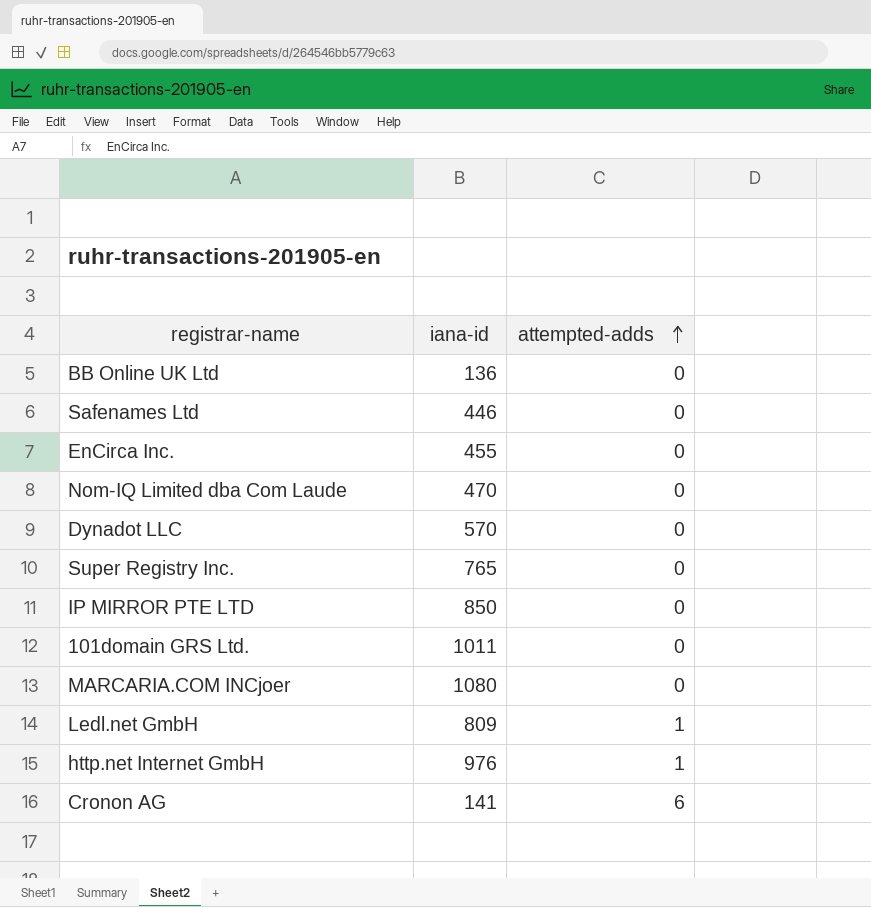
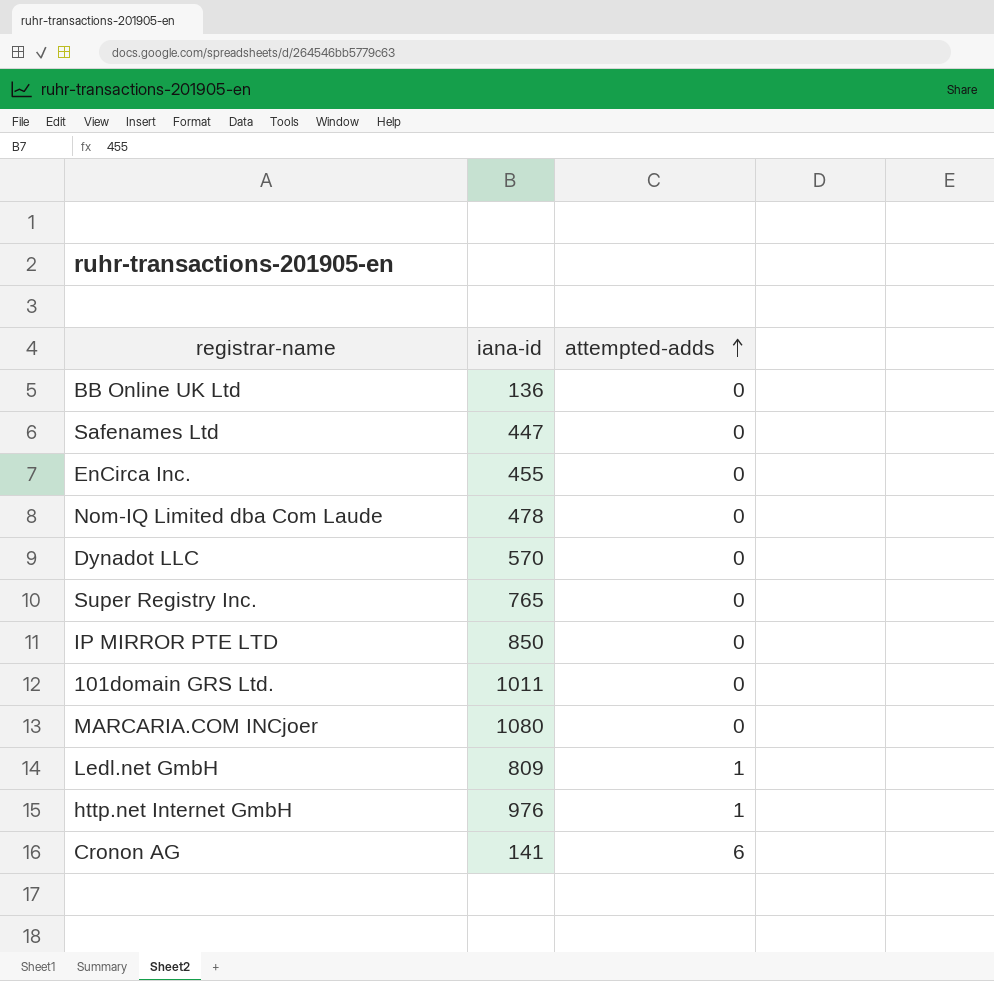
Safenames Ltd | iana-id: 446 -> 447
Nom-IQ Limited dba Com Laude | iana-id: 470 -> 478

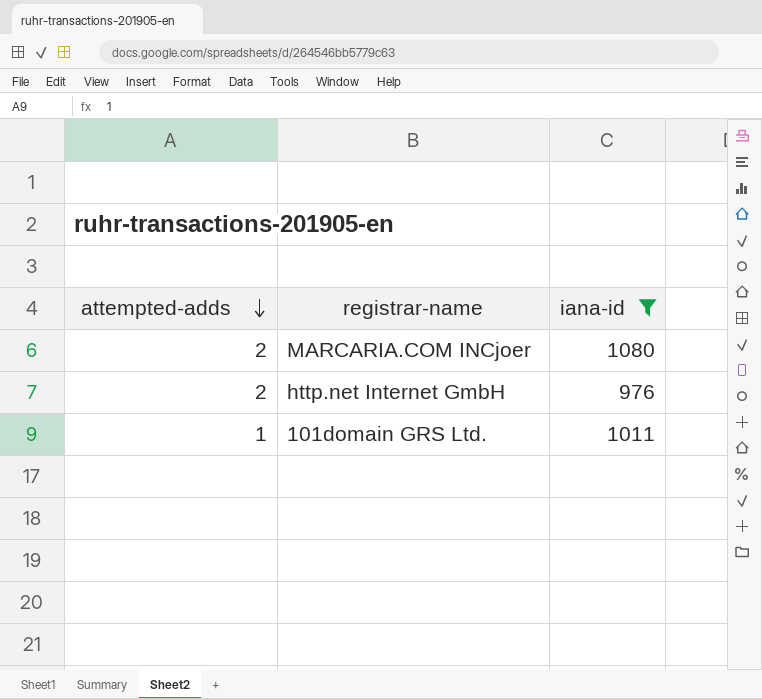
filter: none -> iana-id >= 976
row order: attempted-adds ascending -> attempted-adds descending
column attempted-adds | position: 3 -> 1
MARCARIA.COM INCjoer | attempted-adds: 0 -> 2
http.net Internet GmbH | attempted-adds: 1 -> 2
101domain GRS Ltd. | attempted-adds: 0 -> 1

